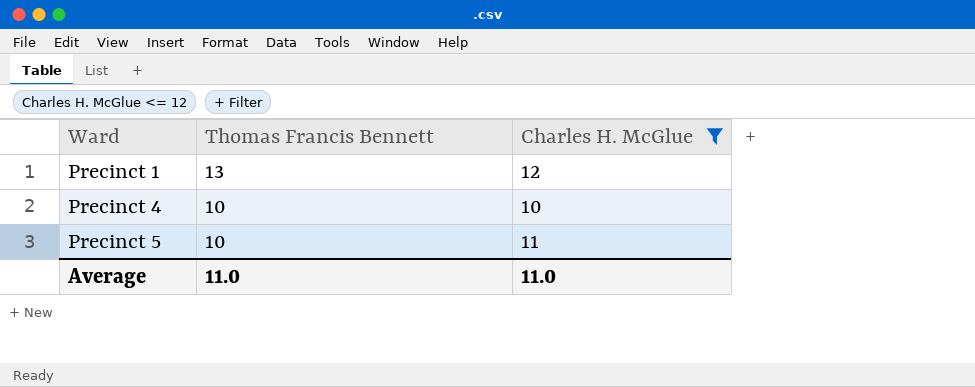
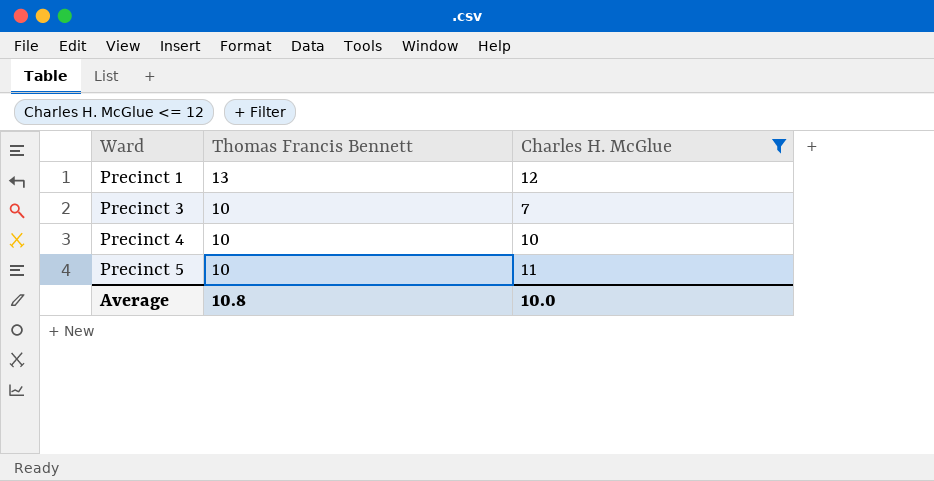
row Precinct 3: none -> 10 | 7
Average | Thomas Francis Bennett: 11.0 -> 10.8
Average | Charles H. McGlue: 11.0 -> 10.0

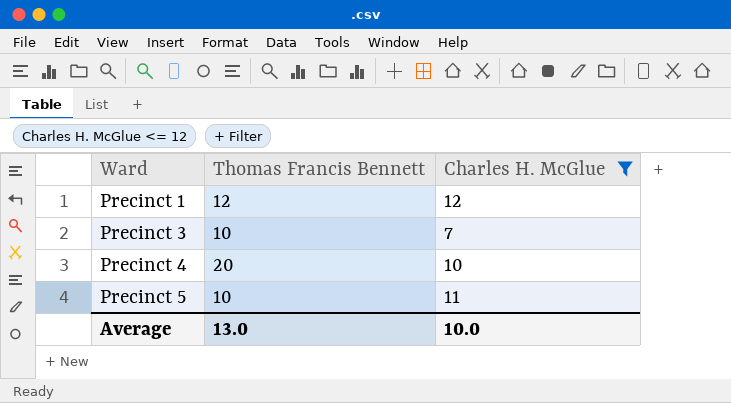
Precinct 1 | Thomas Francis Bennett: 13 -> 12
Precinct 4 | Thomas Francis Bennett: 10 -> 20
Average | Thomas Francis Bennett: 10.8 -> 13.0

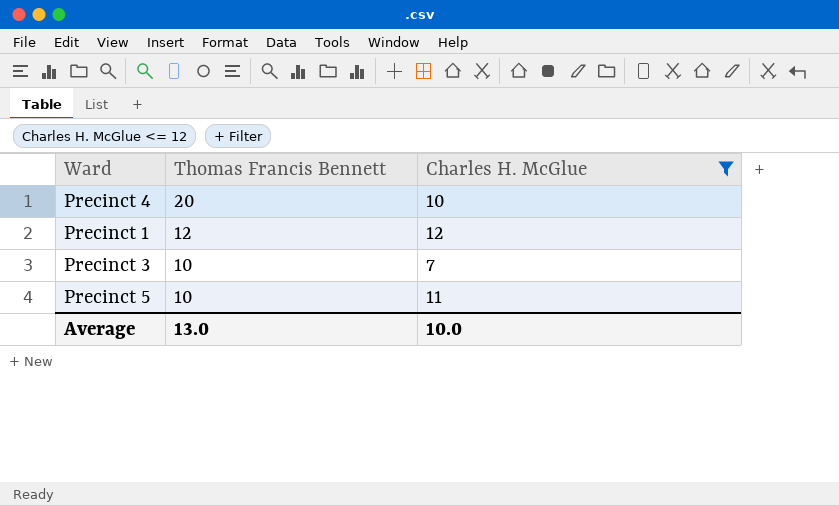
row order: Ward ascending -> Thomas Francis Bennett descending

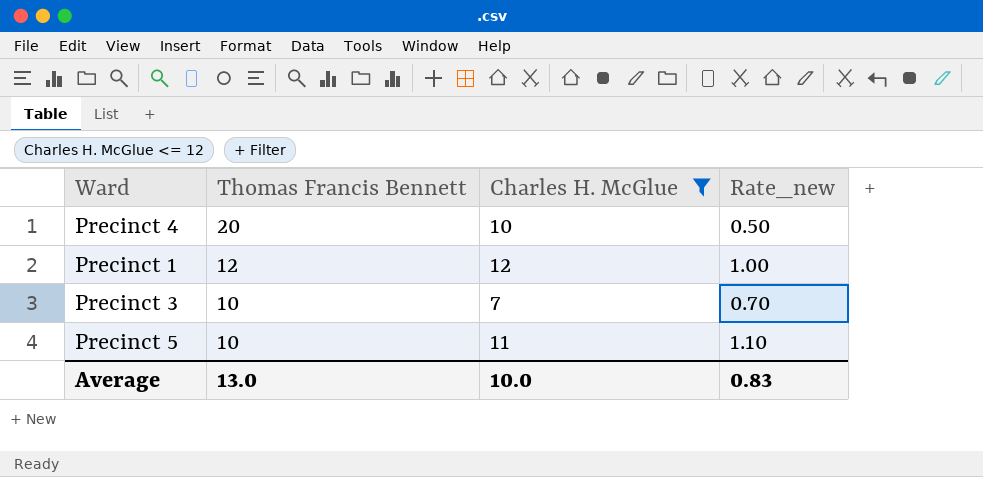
column Rate_new | formula: none -> [Charles H. McGlue] / [Thomas Francis Bennett]

